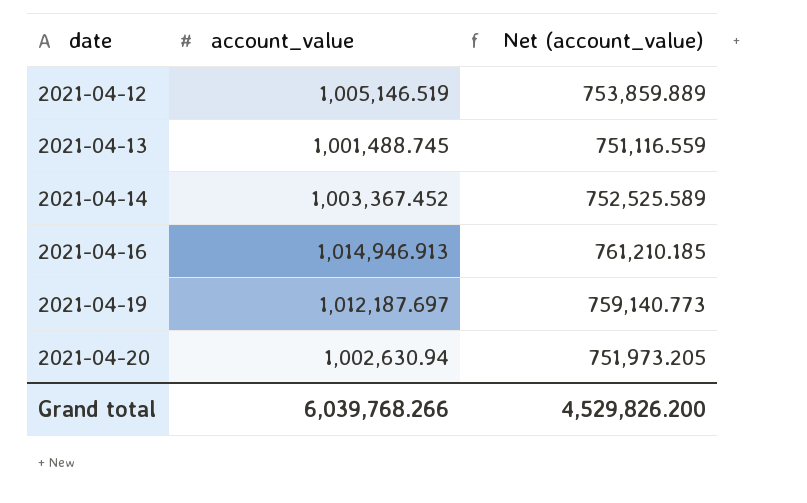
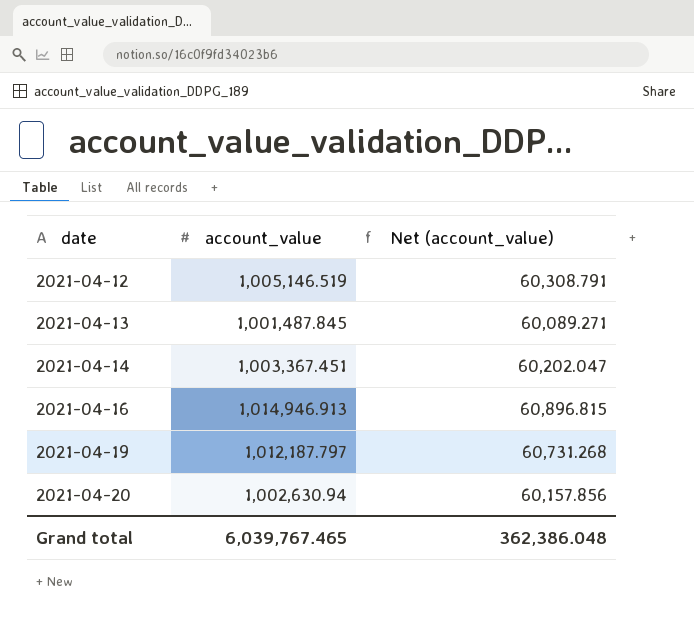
column Net (account_value) | formula: [account_value] * 0.75 -> [account_value] * 0.06
2021-04-13 | account_value: 1,001,488.745 -> 1,001,487.845
2021-04-14 | account_value: 1,003,367.452 -> 1,003,367.451
2021-04-19 | account_value: 1,012,187.697 -> 1,012,187.797
Grand total | account_value: 6,039,768.266 -> 6,039,767.465
Grand total | Net (account_value): 4,529,826.200 -> 362,386.048

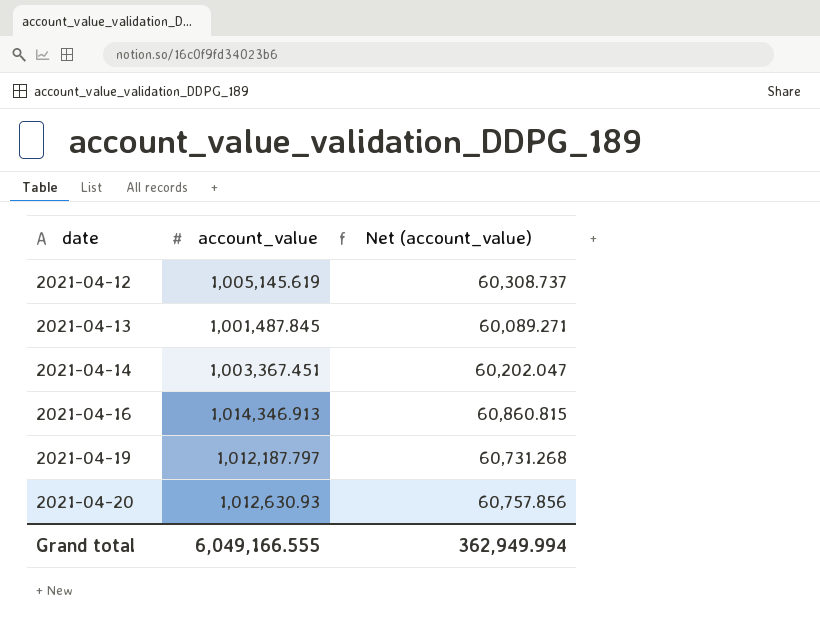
2021-04-12 | account_value: 1,005,146.519 -> 1,005,145.619
2021-04-12 | Net (account_value): 60,308.791 -> 60,308.737
2021-04-16 | account_value: 1,014,946.913 -> 1,014,346.913
2021-04-16 | Net (account_value): 60,896.815 -> 60,860.815
2021-04-20 | account_value: 1,002,630.94 -> 1,012,630.93
2021-04-20 | Net (account_value): 60,157.856 -> 60,757.856
Grand total | account_value: 6,039,767.465 -> 6,049,166.555
Grand total | Net (account_value): 362,386.048 -> 362,949.994

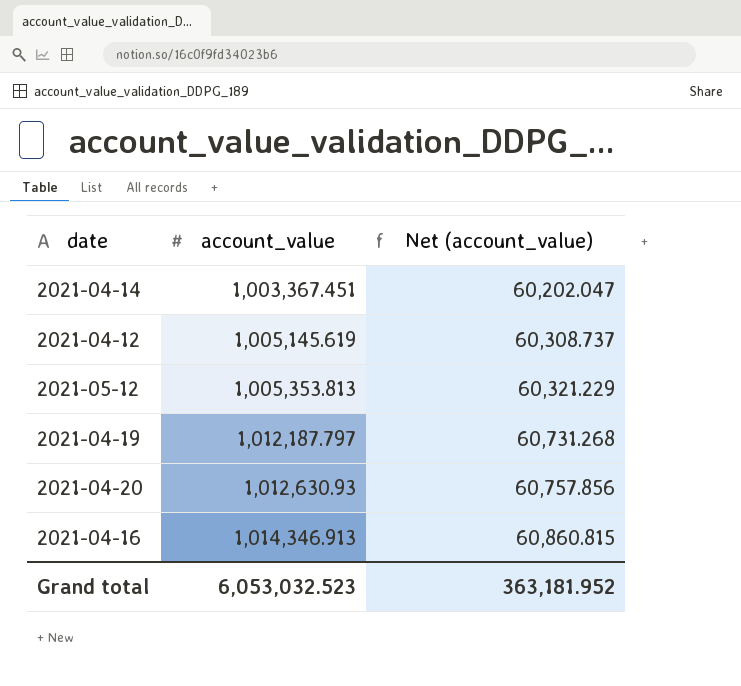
row order: date ascending -> account_value ascending
row 2021-04-13: 1,001,487.845 | 60,089.271 -> none
row 2021-05-12: none -> 1,005,353.813 | 60,321.229
Grand total | account_value: 6,049,166.555 -> 6,053,032.523
Grand total | Net (account_value): 362,949.994 -> 363,181.952

